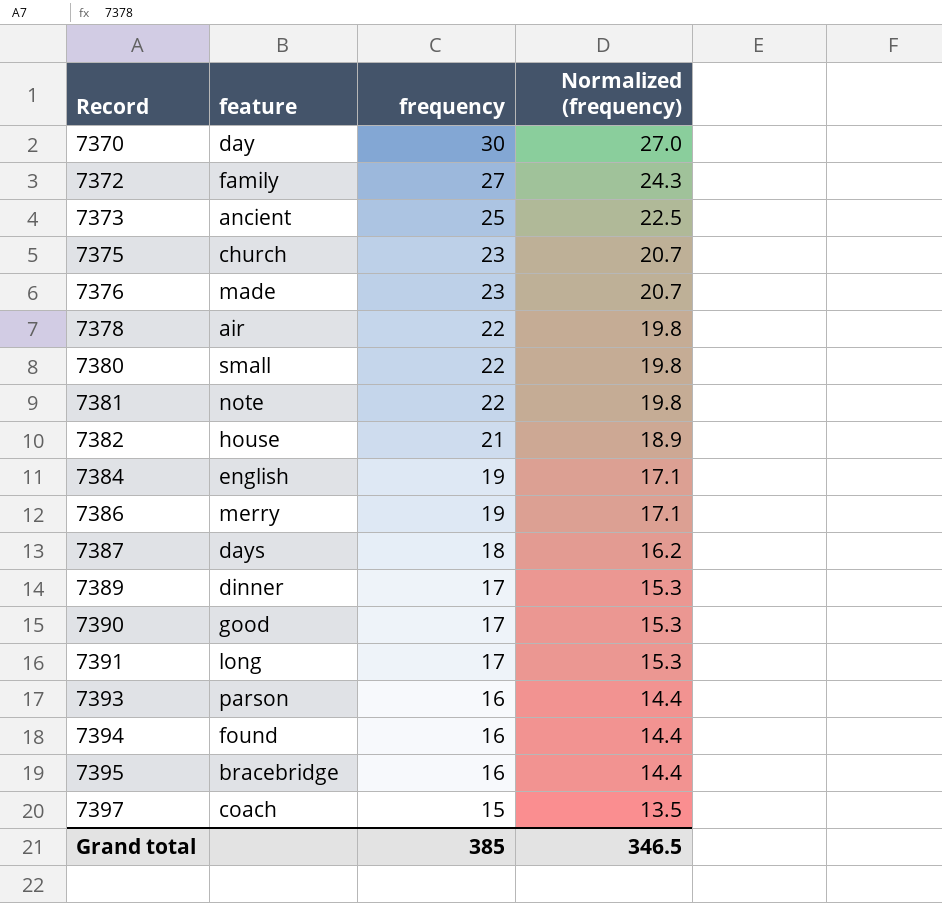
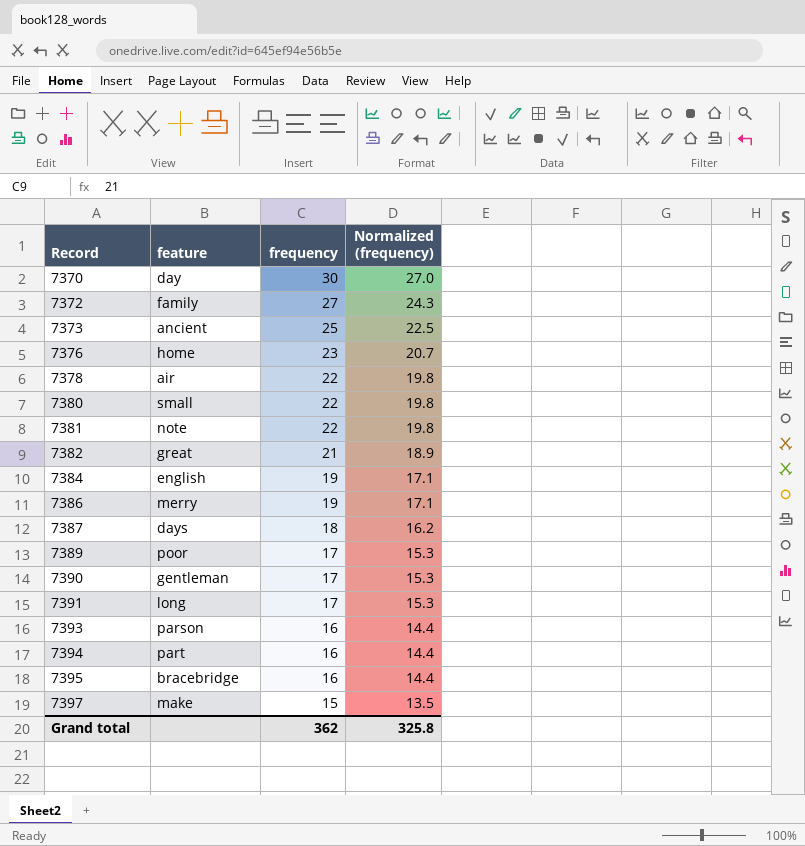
row 7375: church | 23 | 20.7 -> none
7376 | feature: made -> home
7382 | feature: house -> great
7389 | feature: dinner -> poor
7390 | feature: good -> gentleman
7394 | feature: found -> part
7397 | feature: coach -> make
Grand total | frequency: 385 -> 362
Grand total | Normalized (frequency): 346.5 -> 325.8

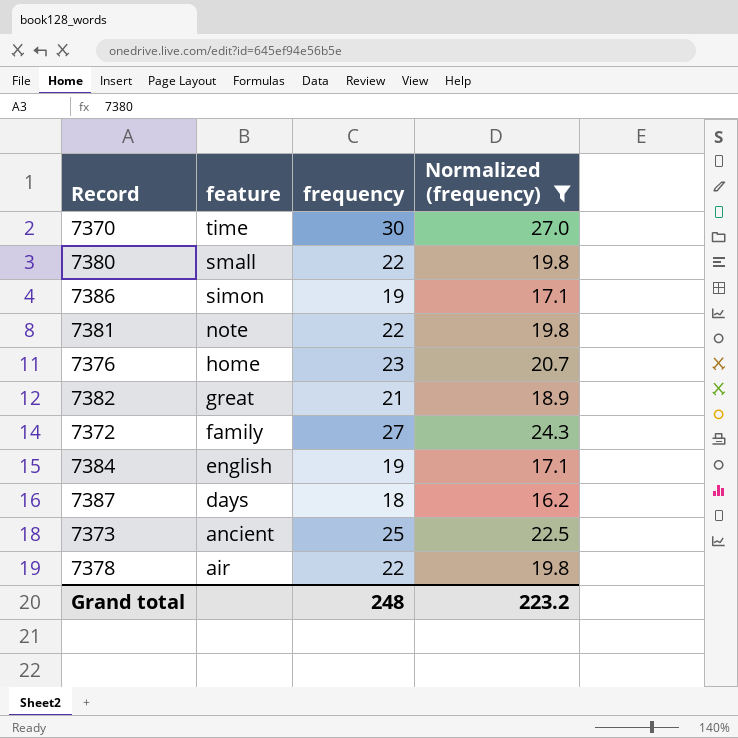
filter: none -> Normalized (frequency) >= 16.2
row order: Record ascending -> feature descending
7370 | feature: day -> time
7386 | feature: merry -> simon
Grand total | frequency: 362 -> 248
Grand total | Normalized (frequency): 325.8 -> 223.2

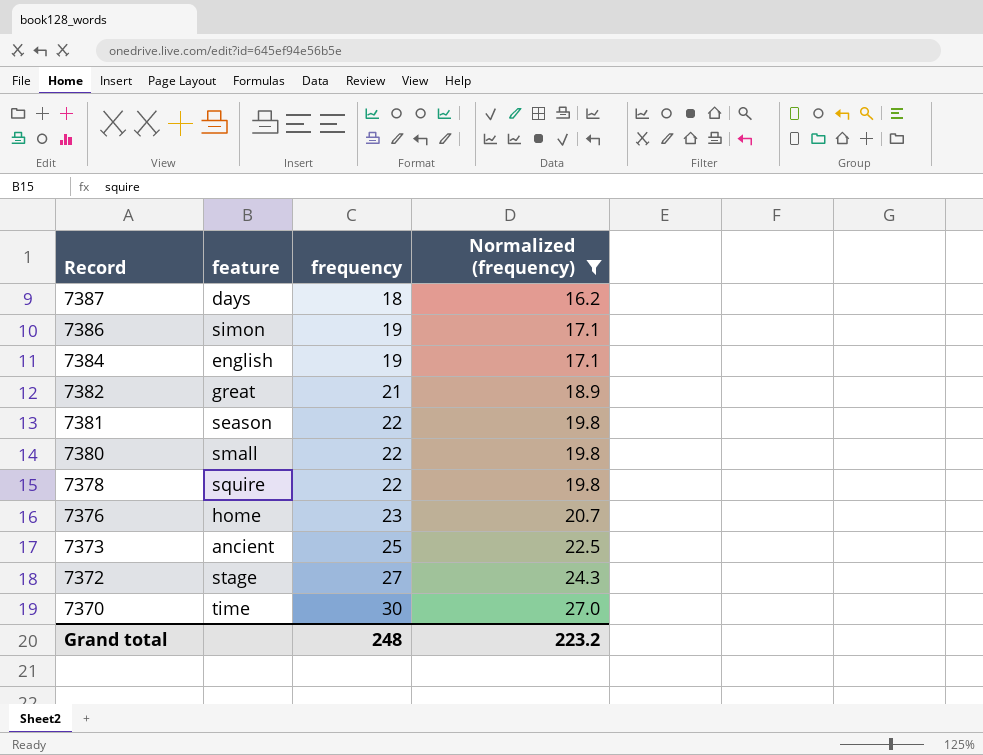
row order: feature descending -> Record descending
7381 | feature: note -> season
7378 | feature: air -> squire
7372 | feature: family -> stage

